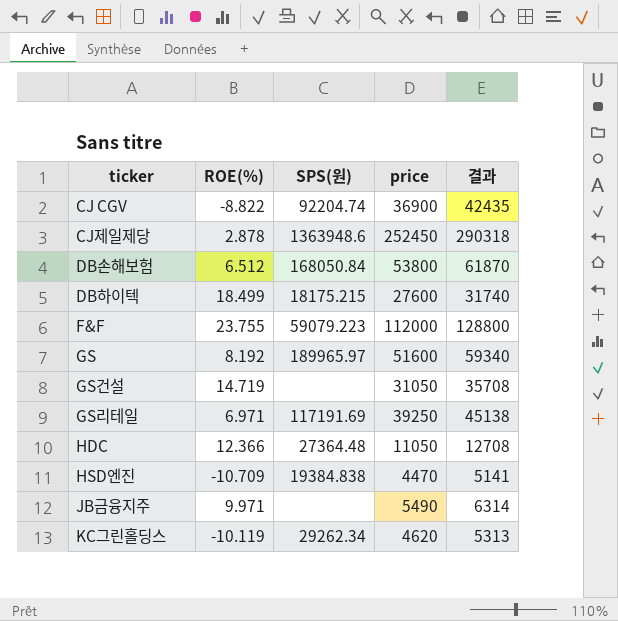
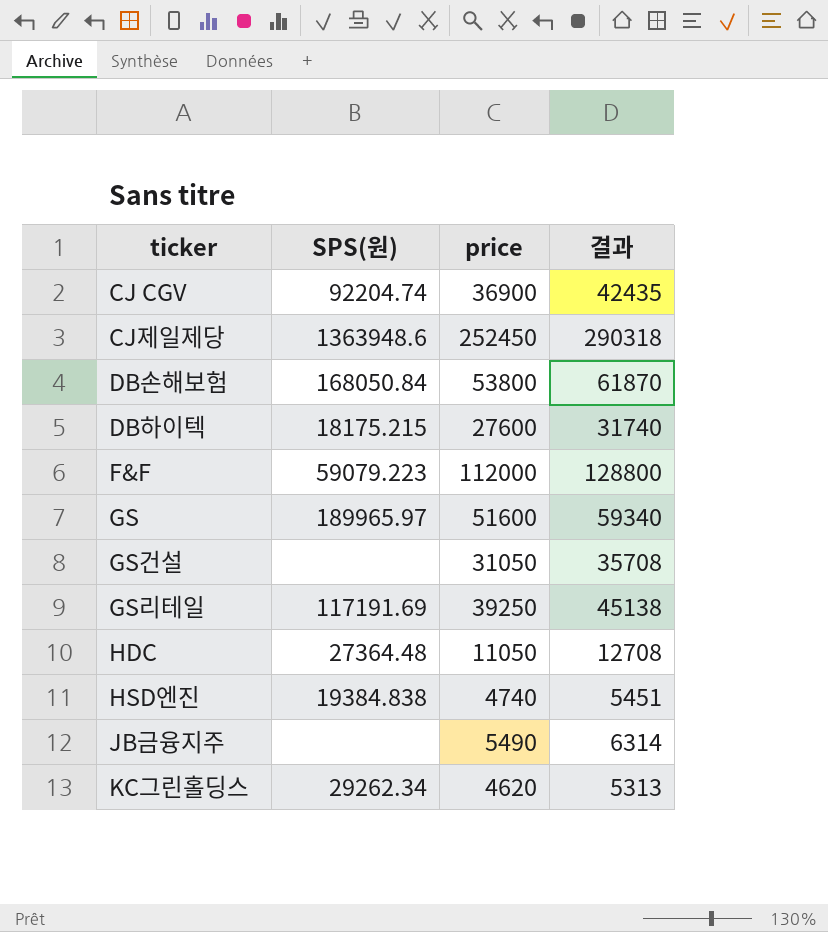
column ROE(%) | position: 2 -> none
HSD엔진 | price: 4470 -> 4740
HSD엔진 | 결과: 5141 -> 5451

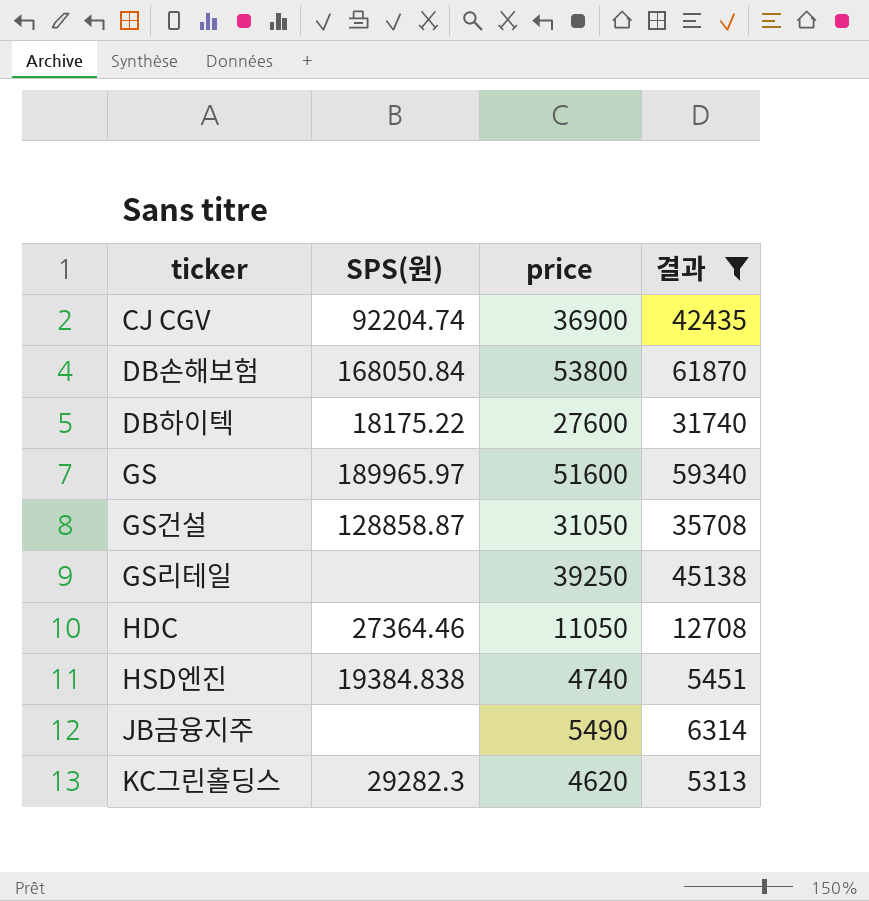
filter: none -> 결과 <= 61870
DB하이텍 | SPS(원): 18175.215 -> 18175.22
GS건설 | SPS(원): none -> 128858.87
GS리테일 | SPS(원): 117191.69 -> none
HDC | SPS(원): 27364.48 -> 27364.46
KC그린홀딩스 | SPS(원): 29262.34 -> 29282.3

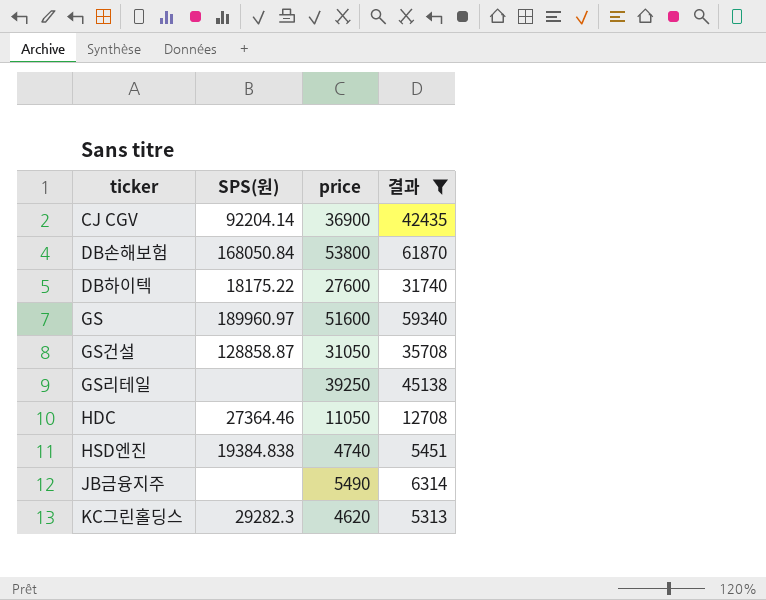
CJ CGV | SPS(원): 92204.74 -> 92204.14
GS | SPS(원): 189965.97 -> 189960.97

